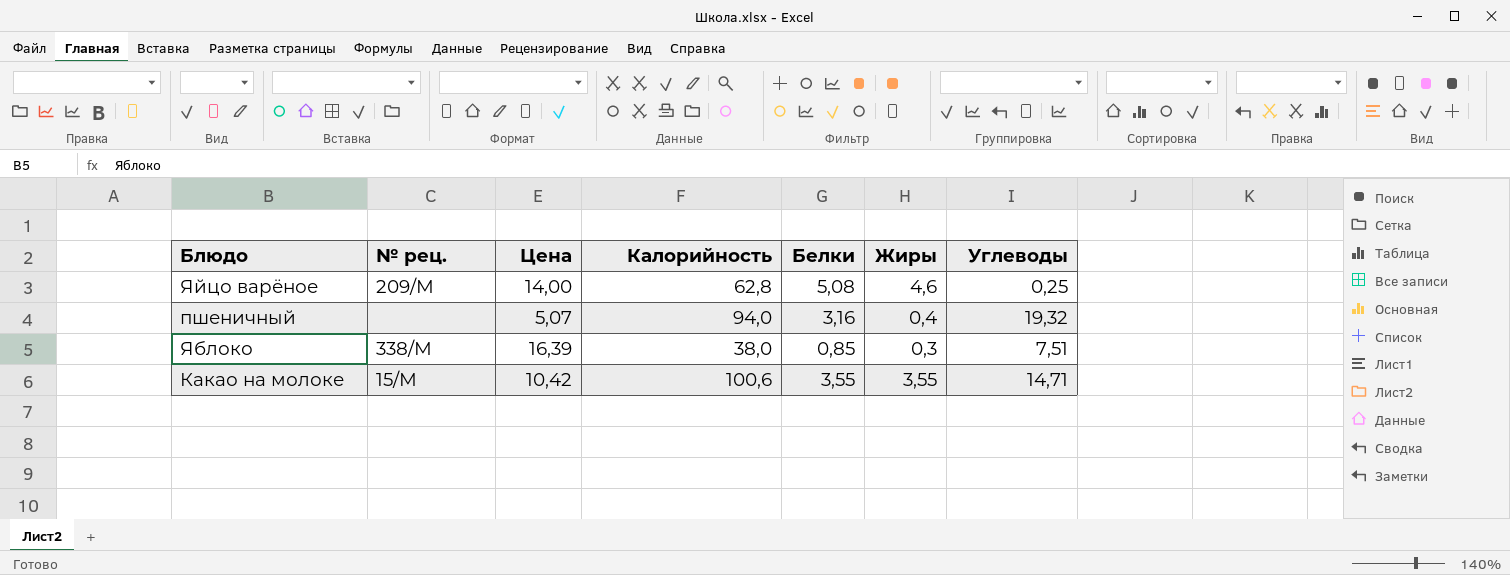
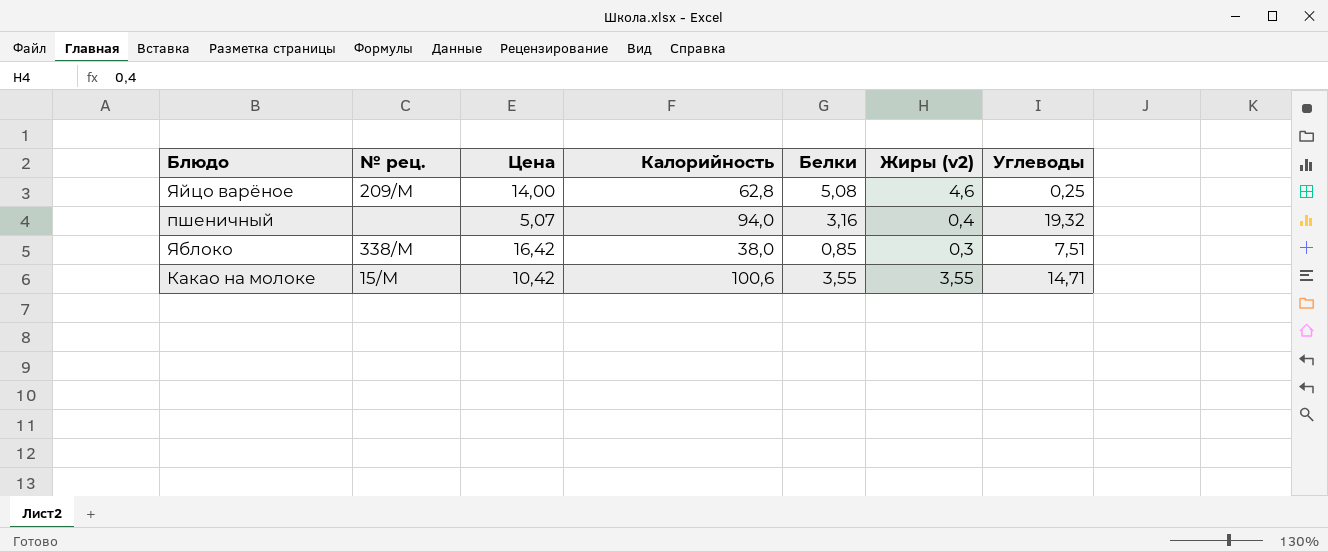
column name: Жиры -> Жиры (v2)
Яблоко | Цена: 16,39 -> 16,42

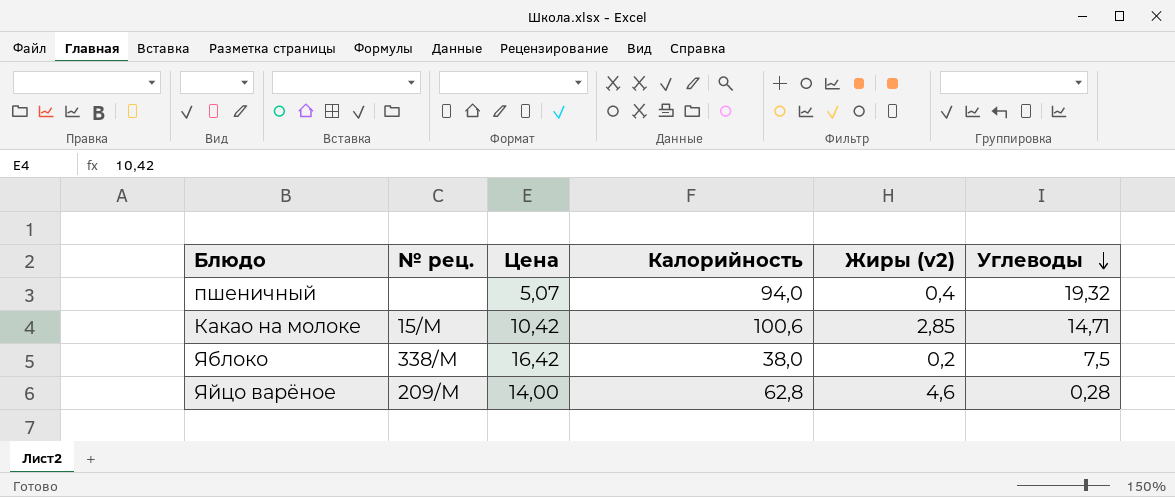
row order: none -> Углеводы descending
column Белки | position: 5 -> none
Какао на молоке | Жиры (v2): 3,55 -> 2,85
Яблоко | Жиры (v2): 0,3 -> 0,2
Яблоко | Углеводы: 7,51 -> 7,5
Яйцо варёное | Углеводы: 0,25 -> 0,28

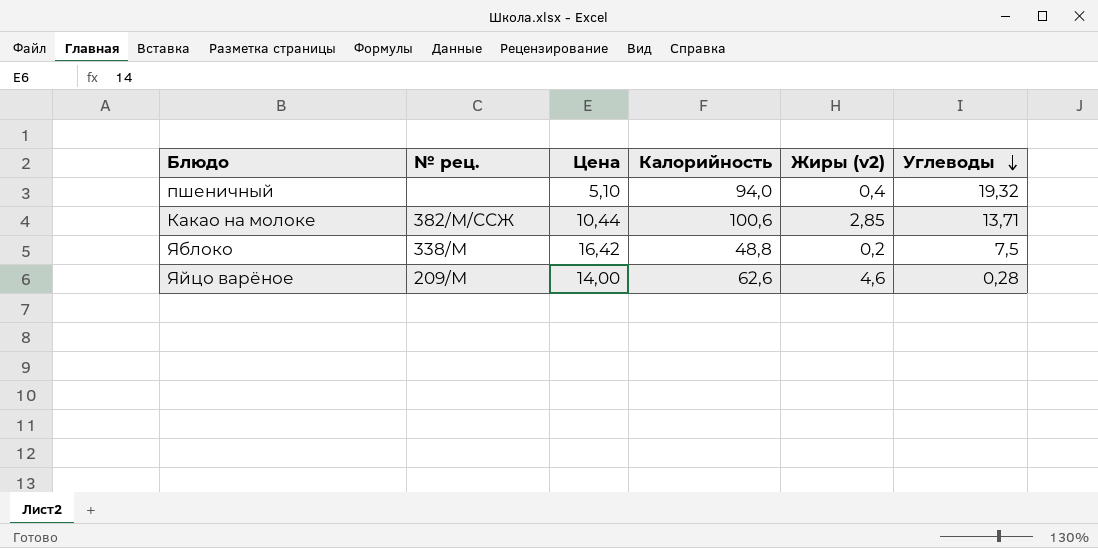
пшеничный | Цена: 5,07 -> 5,10
Какао на молоке | № рец.: 15/М -> 382/М/ССЖ
Какао на молоке | Цена: 10,42 -> 10,44
Какао на молоке | Углеводы: 14,71 -> 13,71
Яблоко | Калорийность: 38,0 -> 48,8
Яйцо варёное | Калорийность: 62,8 -> 62,6

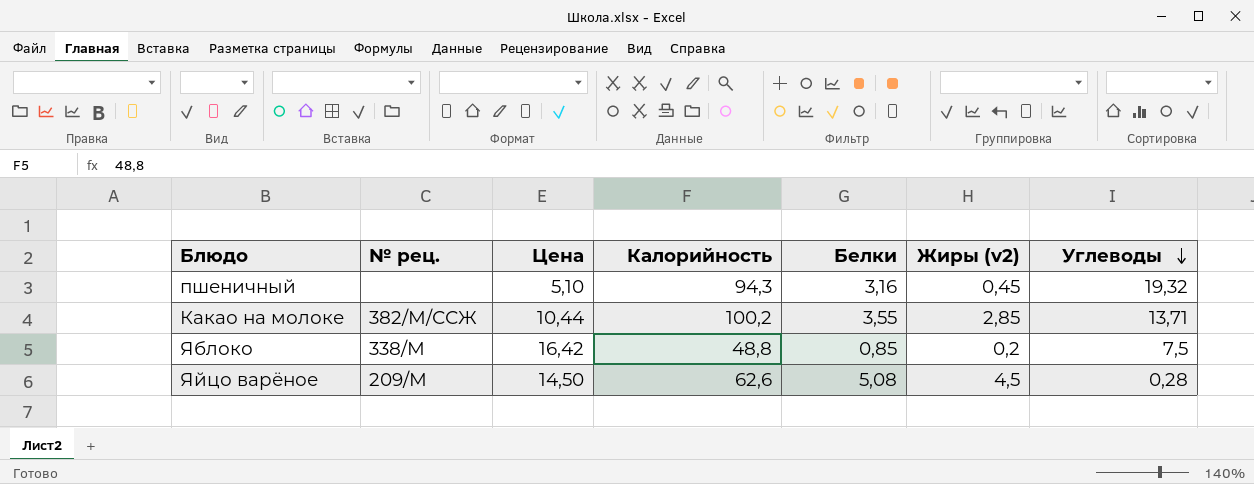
column Белки | position: none -> 5
пшеничный | Калорийность: 94,0 -> 94,3
пшеничный | Жиры (v2): 0,4 -> 0,45
Какао на молоке | Калорийность: 100,6 -> 100,2
Яйцо варёное | Цена: 14,00 -> 14,50
Яйцо варёное | Жиры (v2): 4,6 -> 4,5

